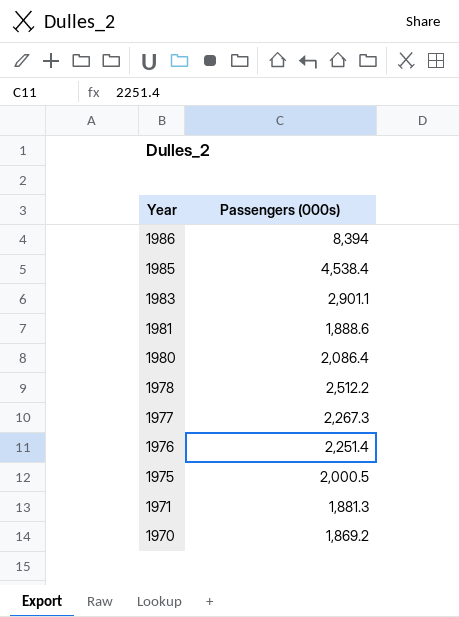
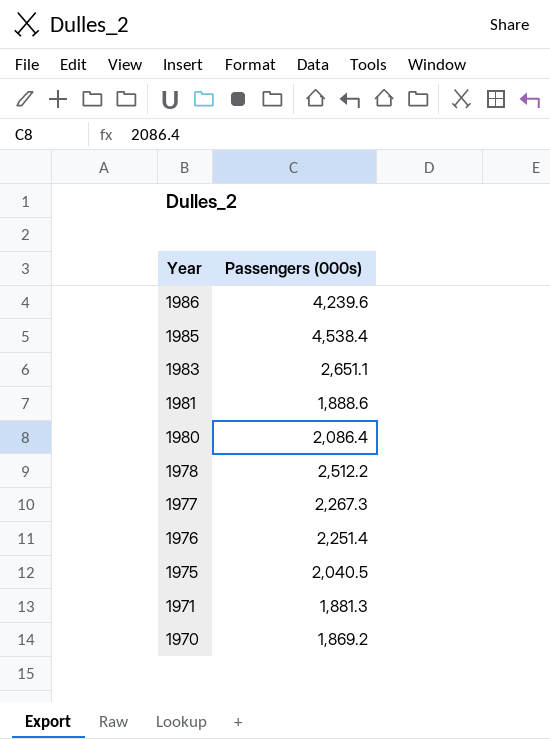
1986 | Passengers (000s): 8,394 -> 4,239.6
1983 | Passengers (000s): 2,901.1 -> 2,651.1
1975 | Passengers (000s): 2,000.5 -> 2,040.5

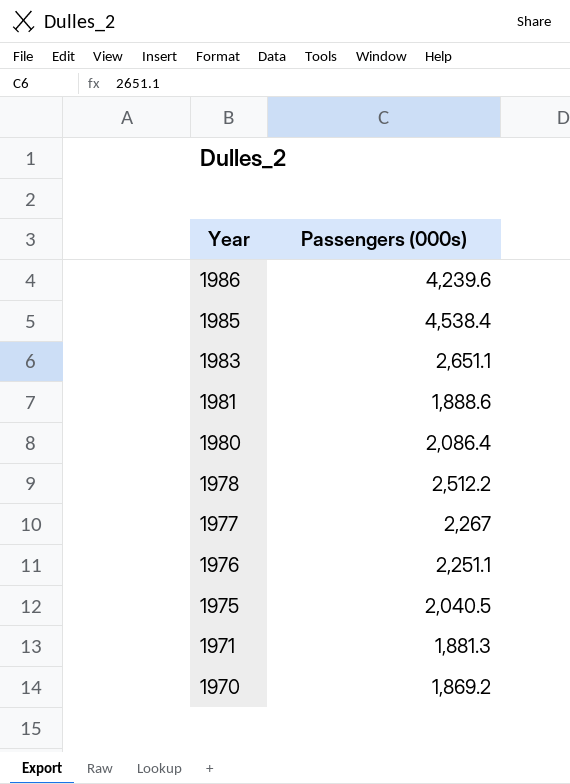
1977 | Passengers (000s): 2,267.3 -> 2,267
1976 | Passengers (000s): 2,251.4 -> 2,251.1

